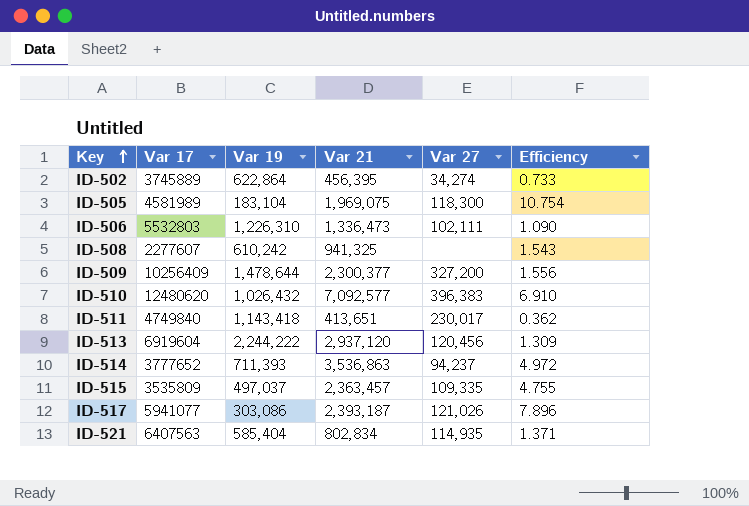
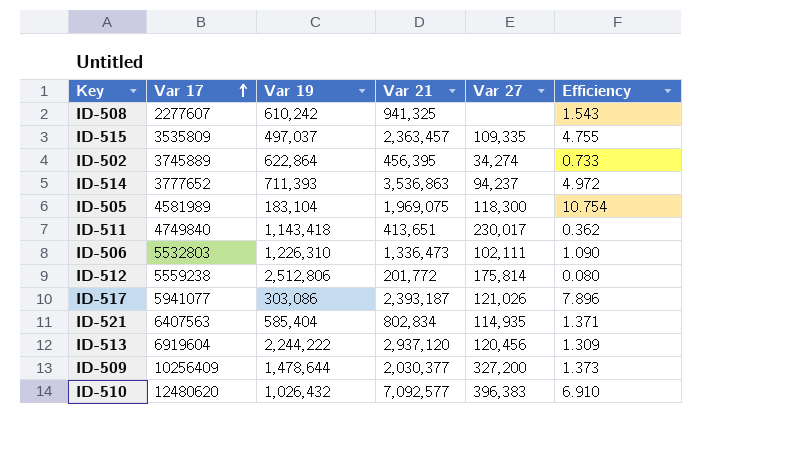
row order: Key ascending -> Var 17 ascending
row ID-512: none -> 5559238 | 2,512,806 | 201,772 | 175,814 | 0.080
ID-509 | Var 21: 2,300,377 -> 2,030,377
ID-509 | Efficiency: 1.556 -> 1.373

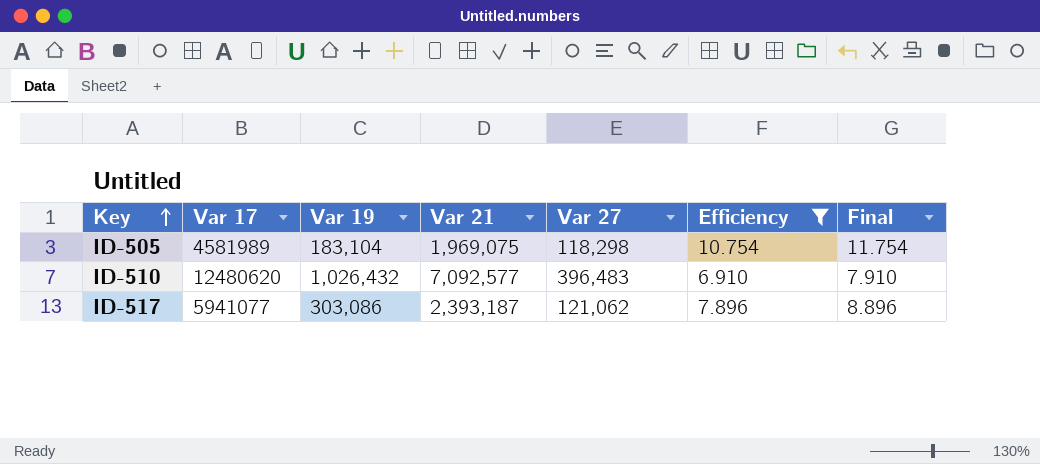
filter: none -> Efficiency >= 6.910
row order: Var 17 ascending -> Key ascending
column Final | formula: none -> [Efficiency] + 1
ID-505 | Var 27: 118,300 -> 118,298
ID-510 | Var 27: 396,383 -> 396,483
ID-517 | Var 27: 121,026 -> 121,062

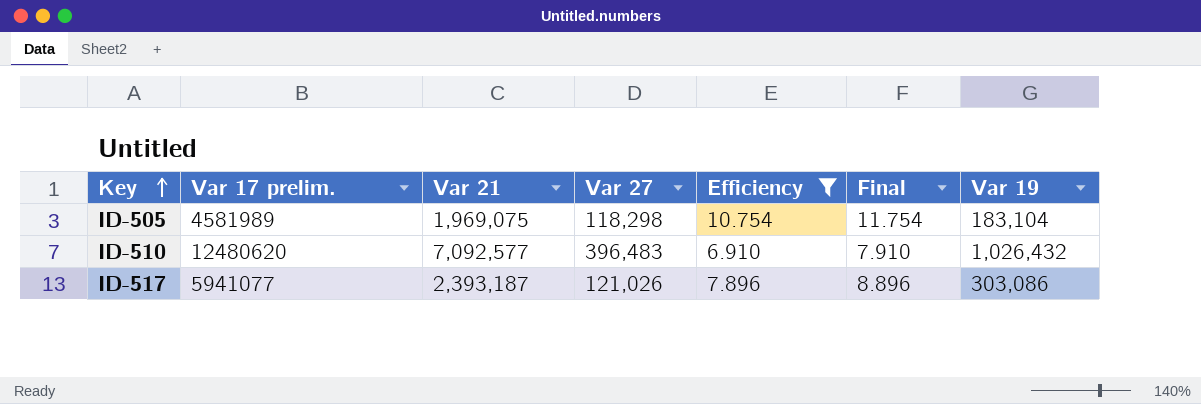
column name: Var 17 -> Var 17 prelim.
column Var 19 | position: 3 -> 7
ID-517 | Var 27: 121,062 -> 121,026

